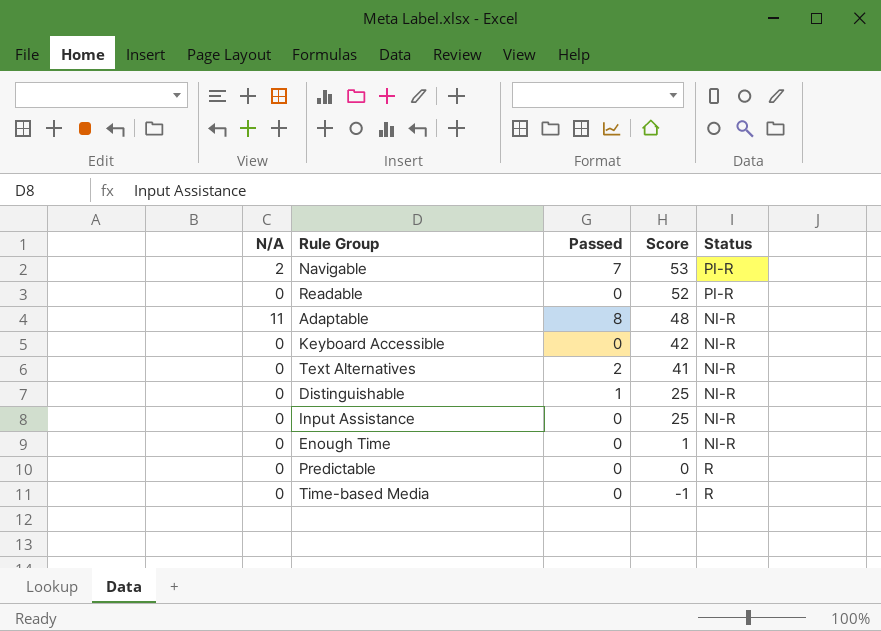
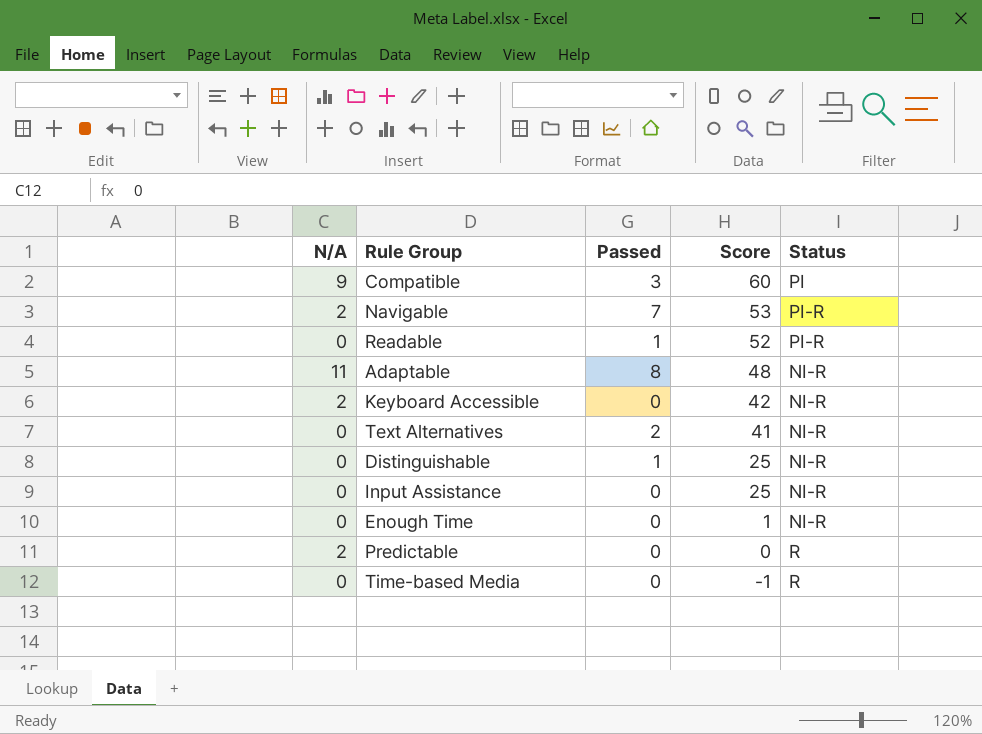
row Compatible: none -> 9 | 3 | 60 | PI
Readable | Passed: 0 -> 1
Keyboard Accessible | N/A: 0 -> 2
Predictable | N/A: 0 -> 2

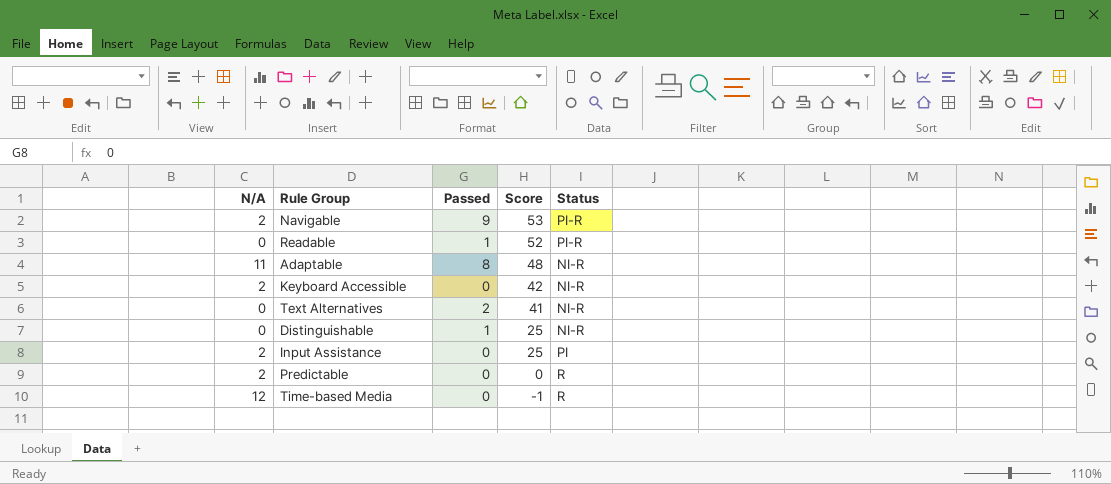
row Compatible: 9 | 3 | 60 | PI -> none
row Enough Time: 0 | 0 | 1 | NI-R -> none
Navigable | Passed: 7 -> 9
Input Assistance | N/A: 0 -> 2
Input Assistance | Status: NI-R -> PI
Time-based Media | N/A: 0 -> 12

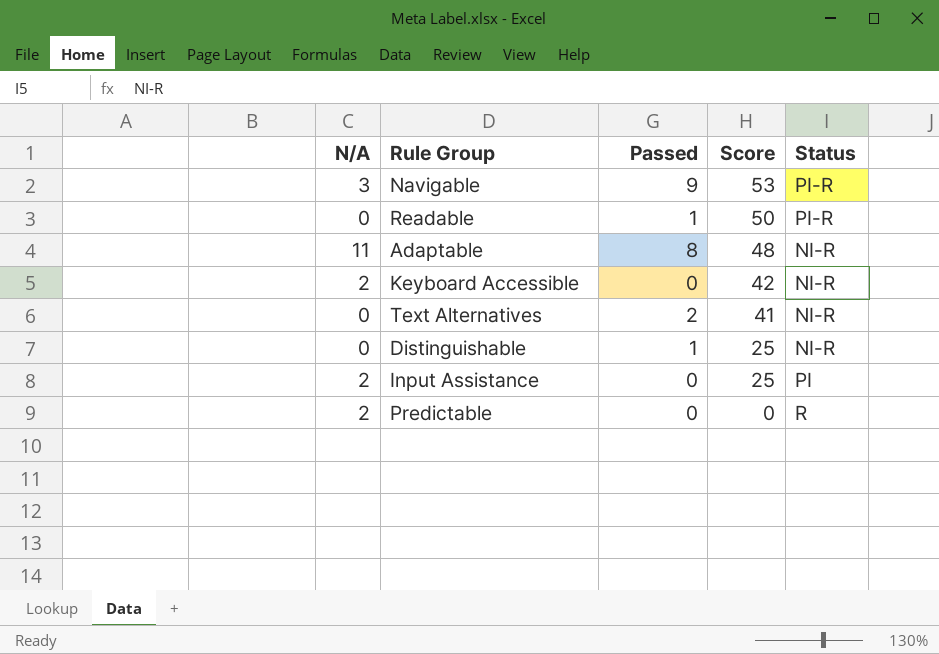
row Time-based Media: 12 | 0 | -1 | R -> none
Navigable | N/A: 2 -> 3
Readable | Score: 52 -> 50

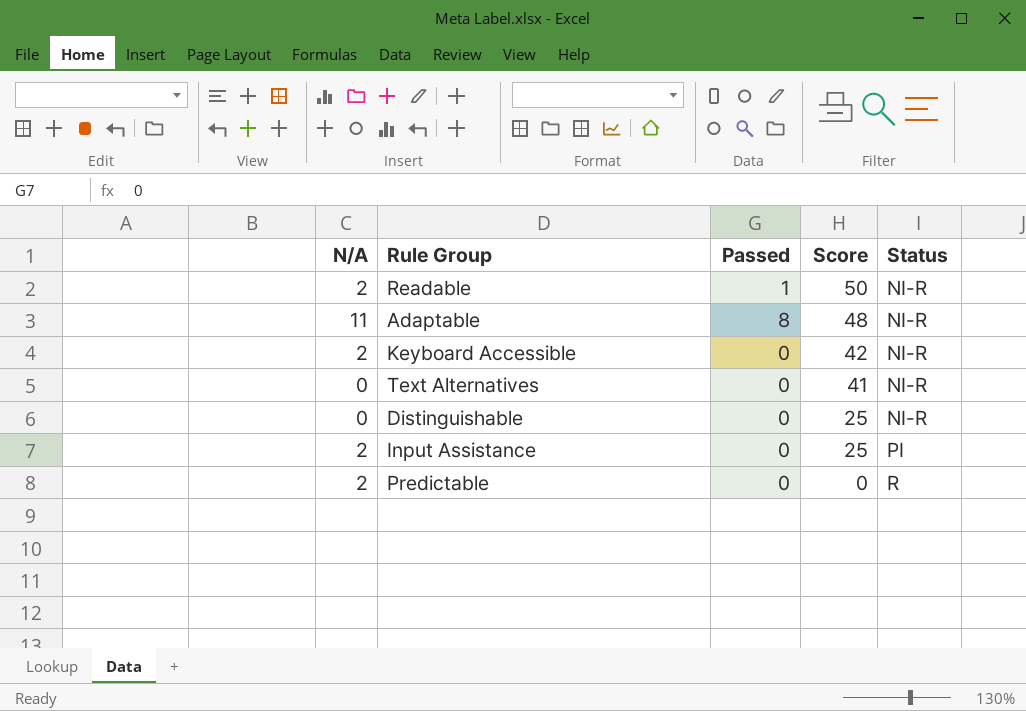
row Navigable: 3 | 9 | 53 | PI-R -> none
Readable | N/A: 0 -> 2
Readable | Status: PI-R -> NI-R
Text Alternatives | Passed: 2 -> 0
Distinguishable | Passed: 1 -> 0

